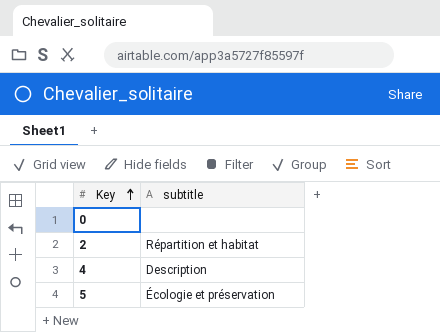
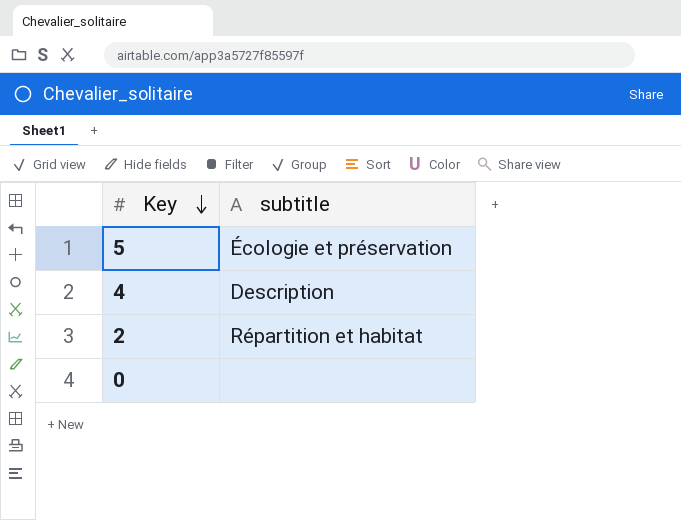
row order: Key ascending -> Key descending

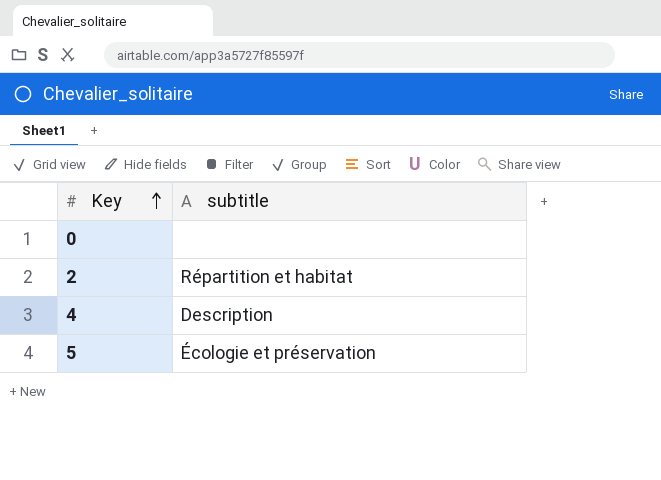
row order: Key descending -> Key ascending

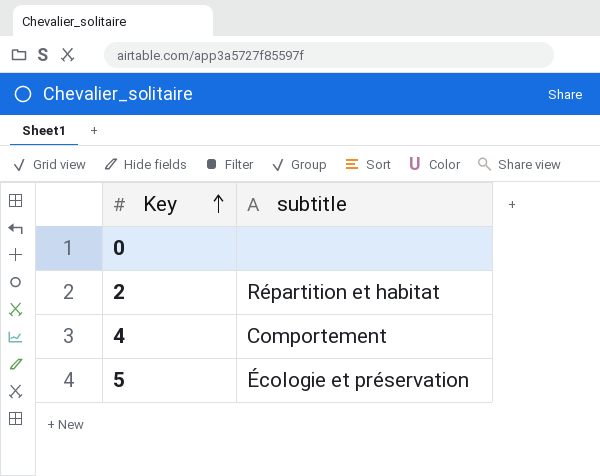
4 | subtitle: Description -> Comportement

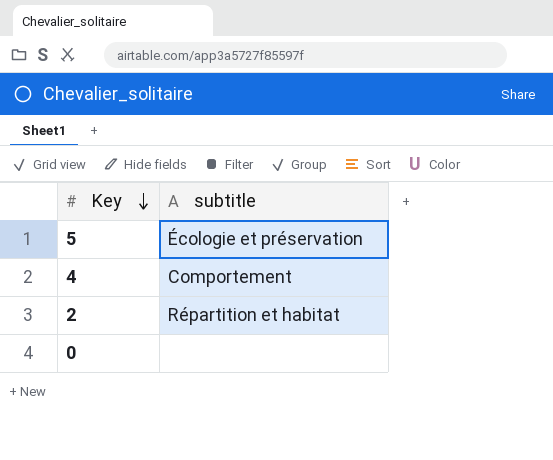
row order: Key ascending -> Key descending

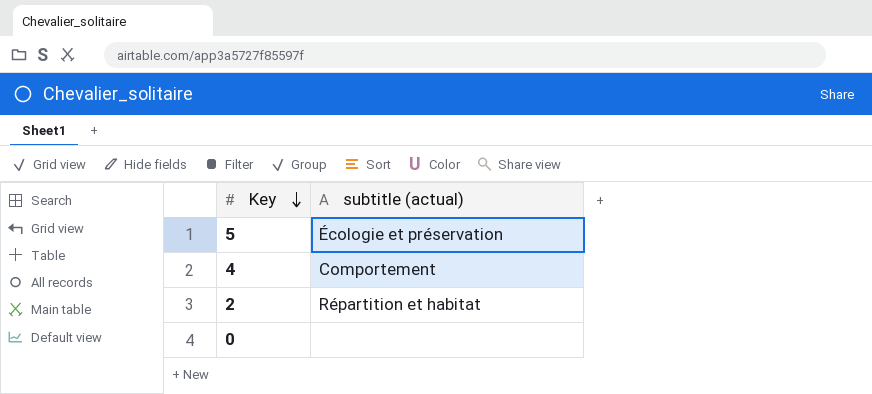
column name: subtitle -> subtitle (actual)

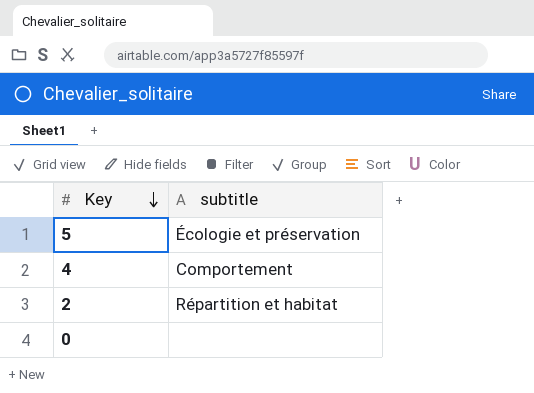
column name: subtitle (actual) -> subtitle

